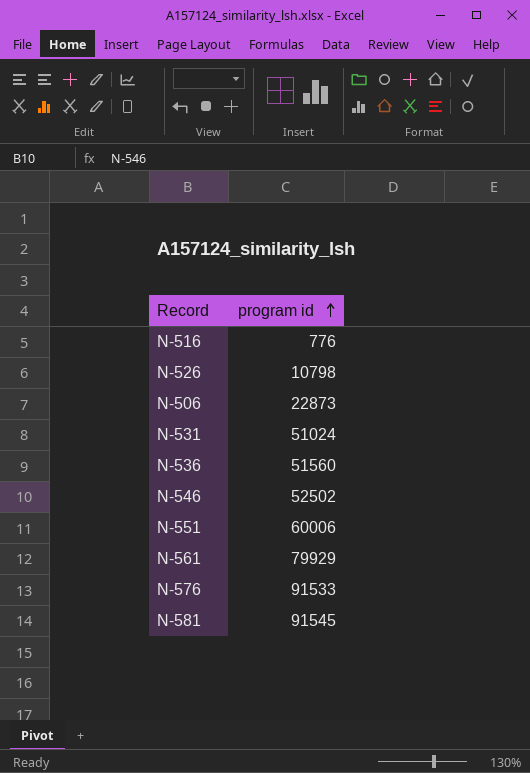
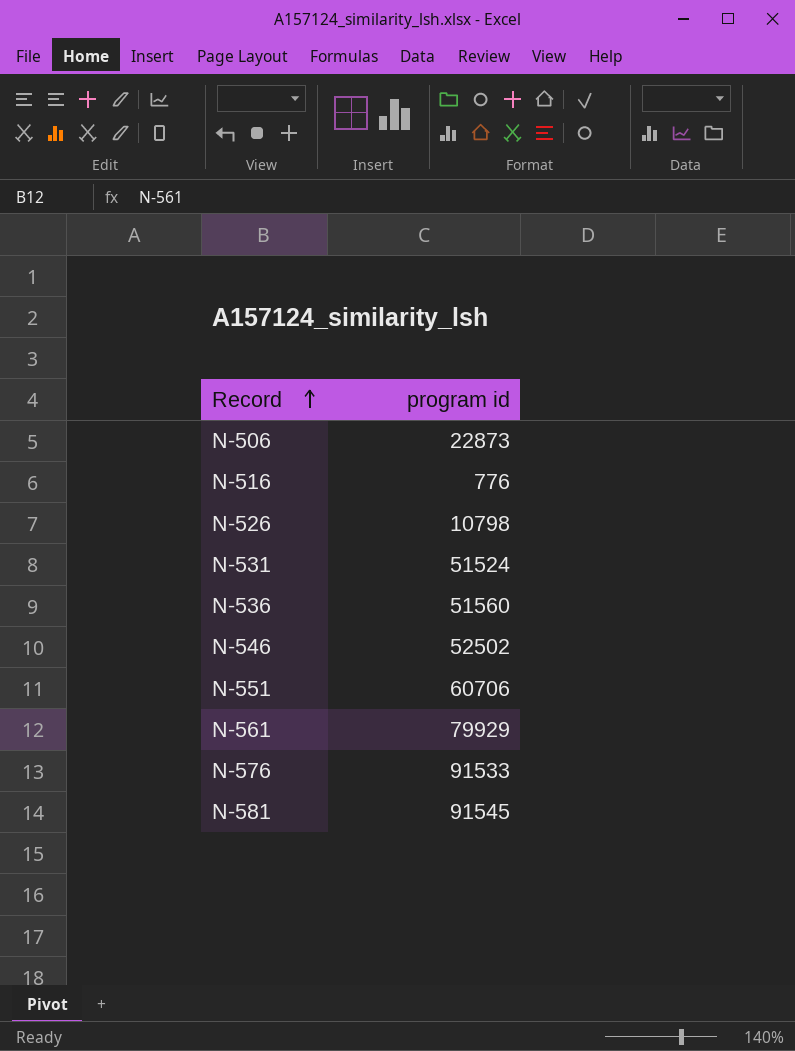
row order: program id ascending -> Record ascending
N-531 | program id: 51024 -> 51524
N-551 | program id: 60006 -> 60706

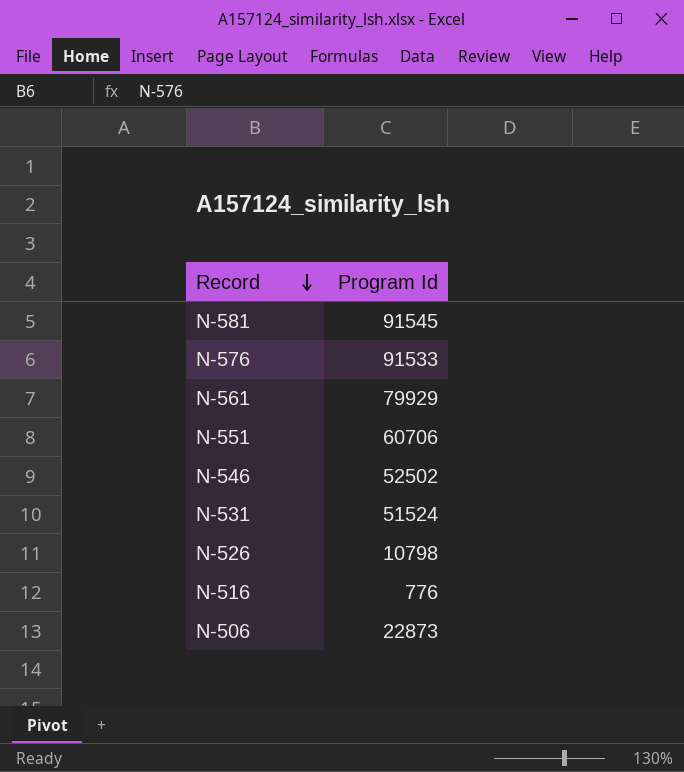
row order: Record ascending -> Record descending
column name: program id -> Program Id
row N-536: 51560 -> none

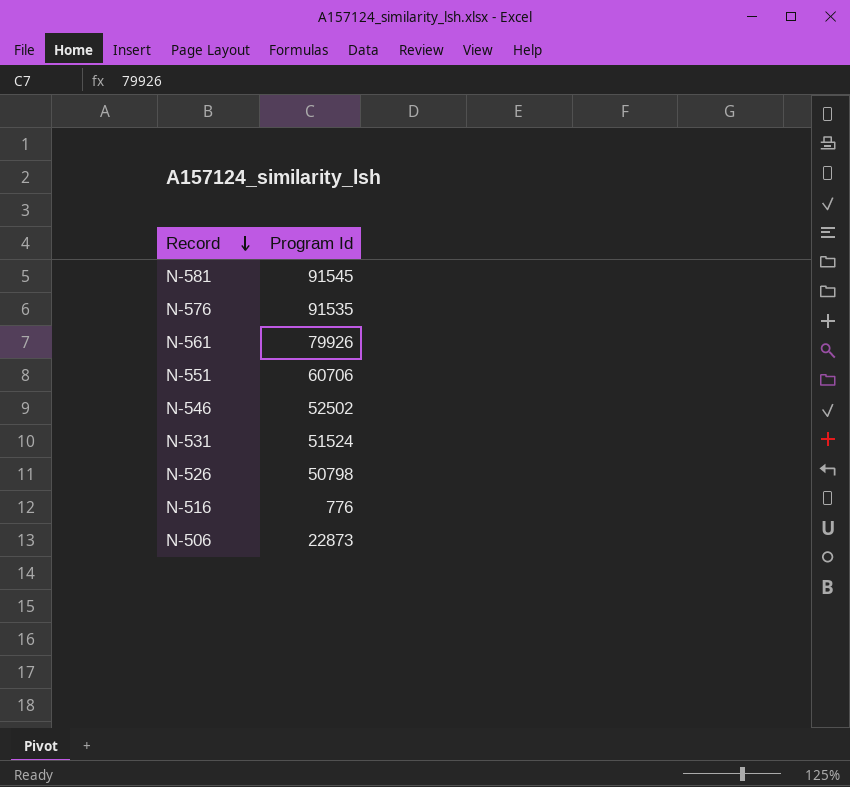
N-576 | Program Id: 91533 -> 91535
N-561 | Program Id: 79929 -> 79926
N-526 | Program Id: 10798 -> 50798

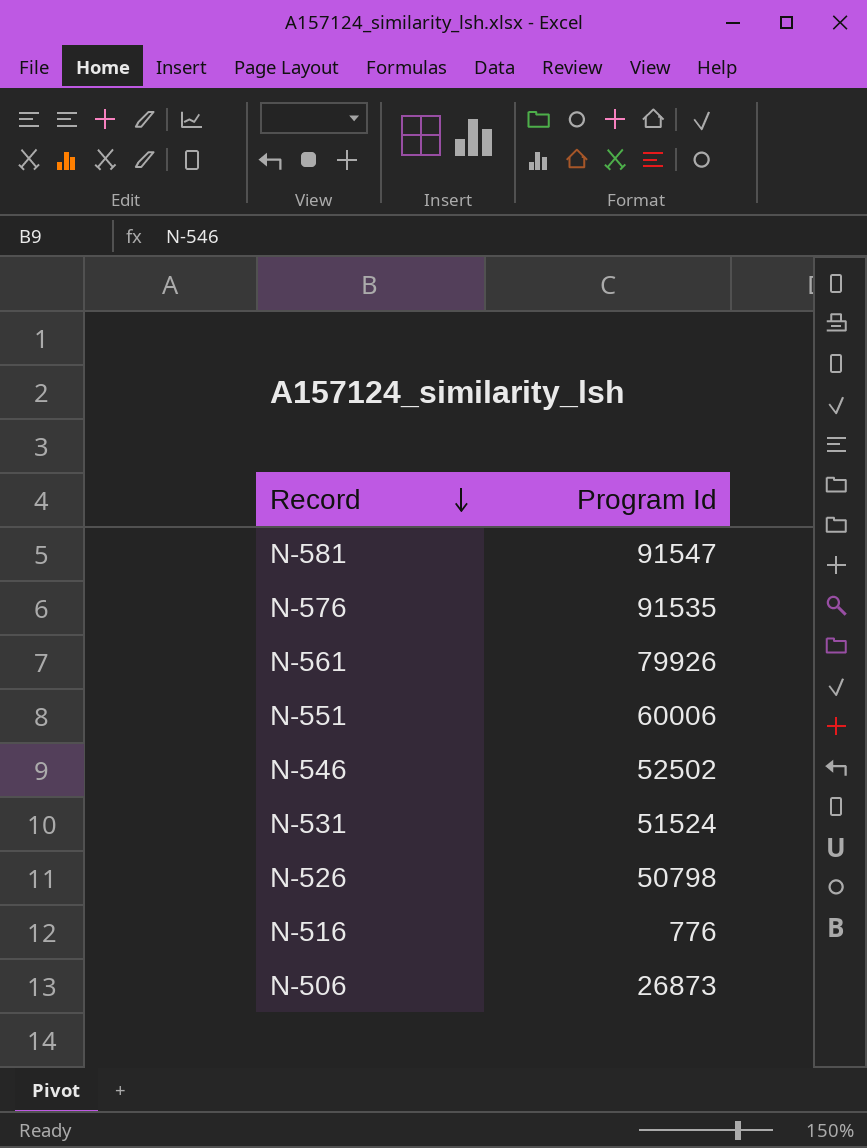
N-581 | Program Id: 91545 -> 91547
N-551 | Program Id: 60706 -> 60006
N-506 | Program Id: 22873 -> 26873

